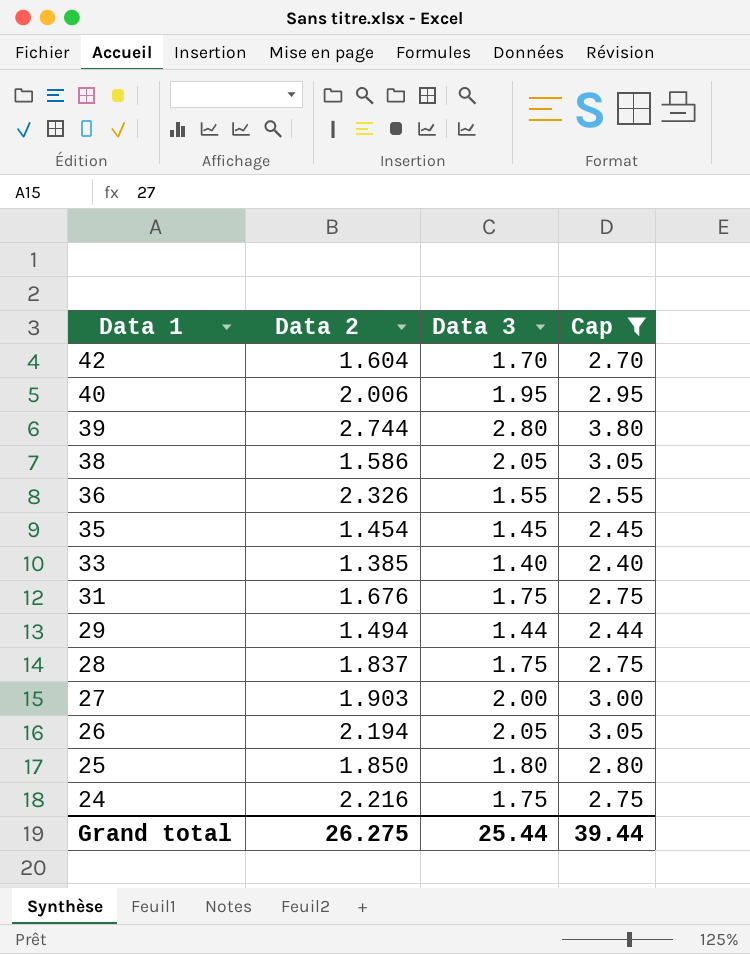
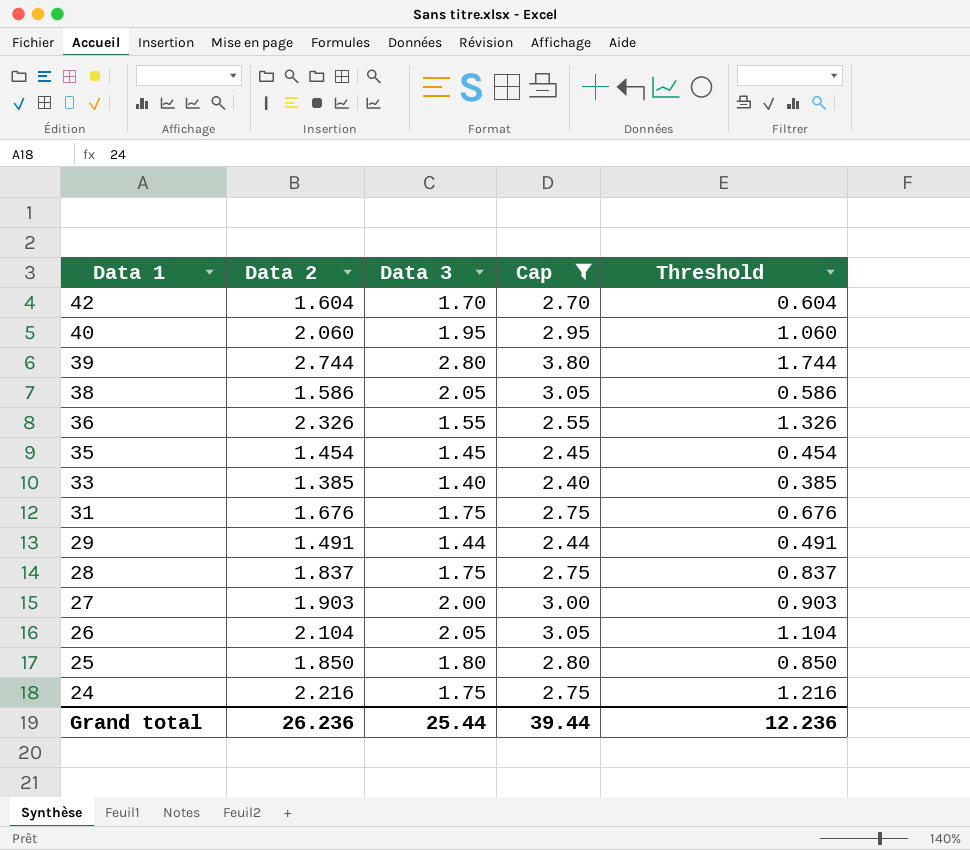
column Threshold | formula: none -> [Data 2] - 1
40 | Data 2: 2.006 -> 2.060
29 | Data 2: 1.494 -> 1.491
26 | Data 2: 2.194 -> 2.104
Grand total | Data 2: 26.275 -> 26.236

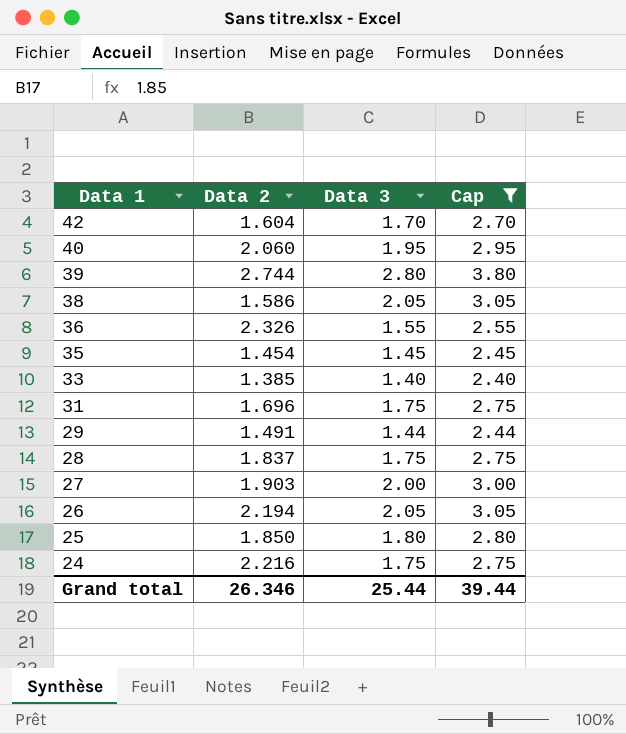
column Threshold | formula: [Data 2] - 1 -> none
31 | Data 2: 1.676 -> 1.696
26 | Data 2: 2.104 -> 2.194
Grand total | Data 2: 26.236 -> 26.346

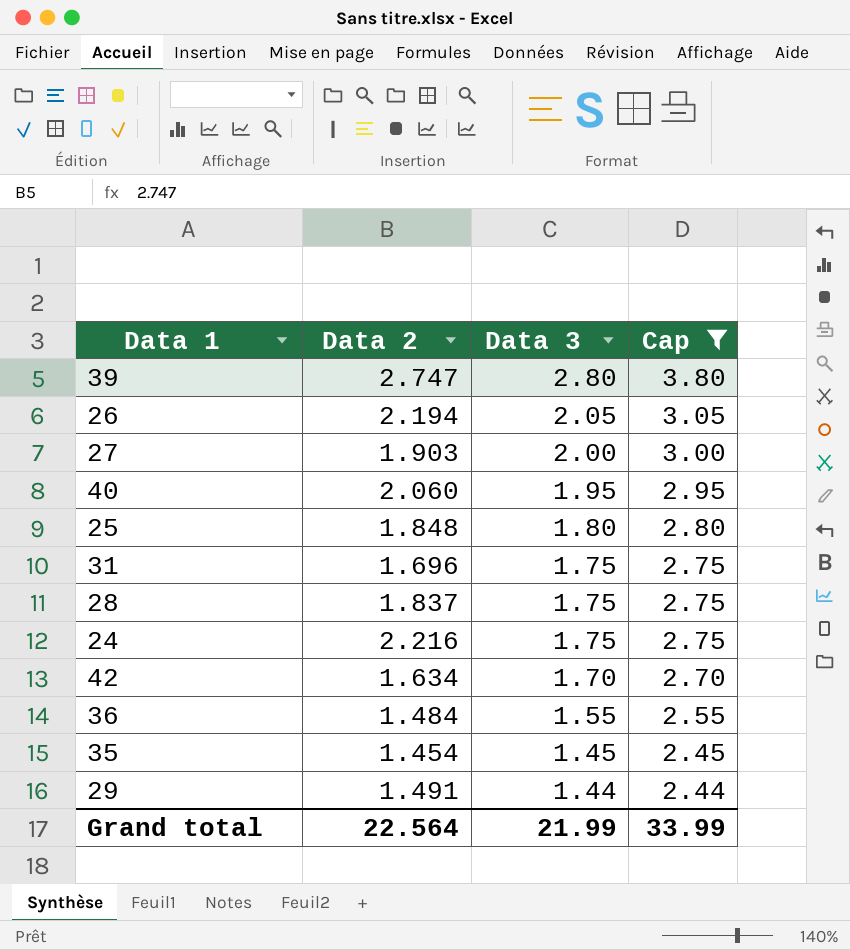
row order: Data 1 descending -> Data 3 descending
row 38: 1.586 | 2.05 | 3.05 -> none
row 33: 1.385 | 1.40 | 2.40 -> none
39 | Data 2: 2.744 -> 2.747
25 | Data 2: 1.850 -> 1.848
42 | Data 2: 1.604 -> 1.634
36 | Data 2: 2.326 -> 1.484
Grand total | Data 2: 26.346 -> 22.564
Grand total | Data 3: 25.44 -> 21.99
Grand total | Cap: 39.44 -> 33.99

